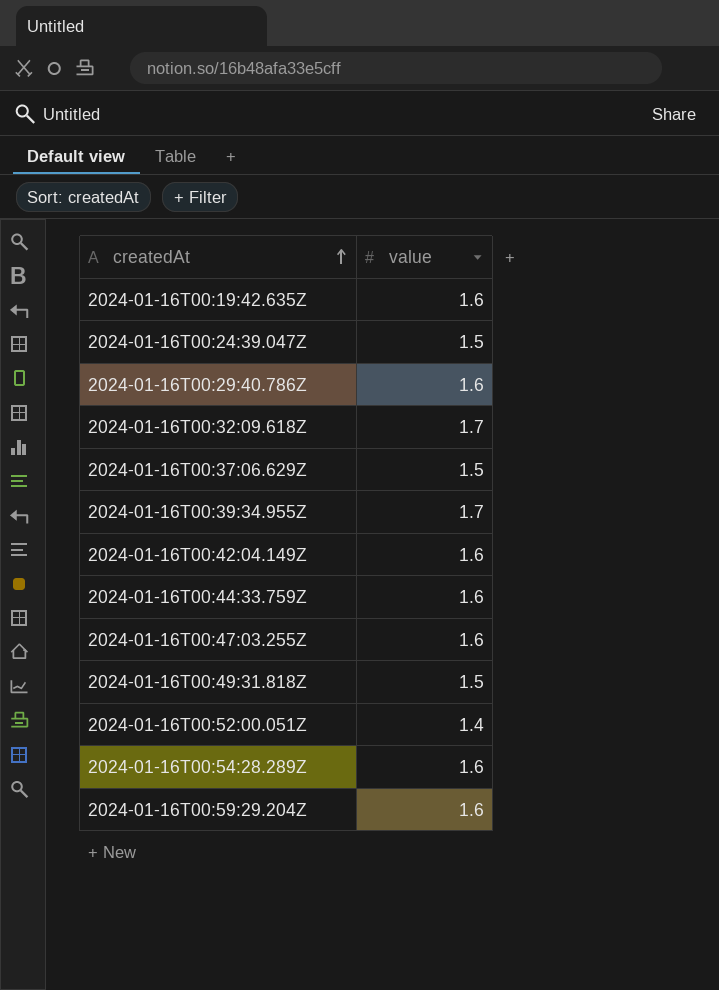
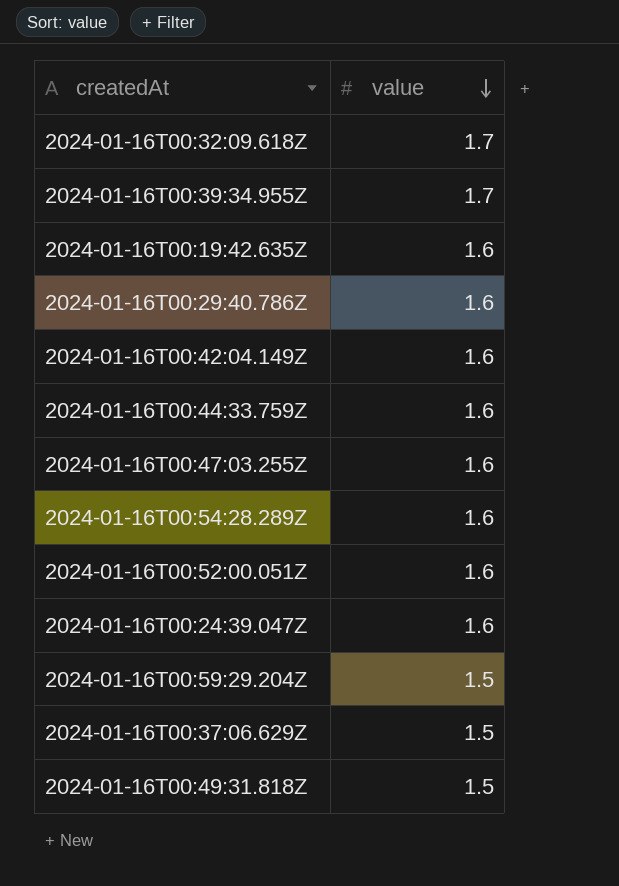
row order: createdAt ascending -> value descending
2024-01-16T00:52:00.051Z | value: 1.4 -> 1.6
2024-01-16T00:24:39.047Z | value: 1.5 -> 1.6
2024-01-16T00:59:29.204Z | value: 1.6 -> 1.5

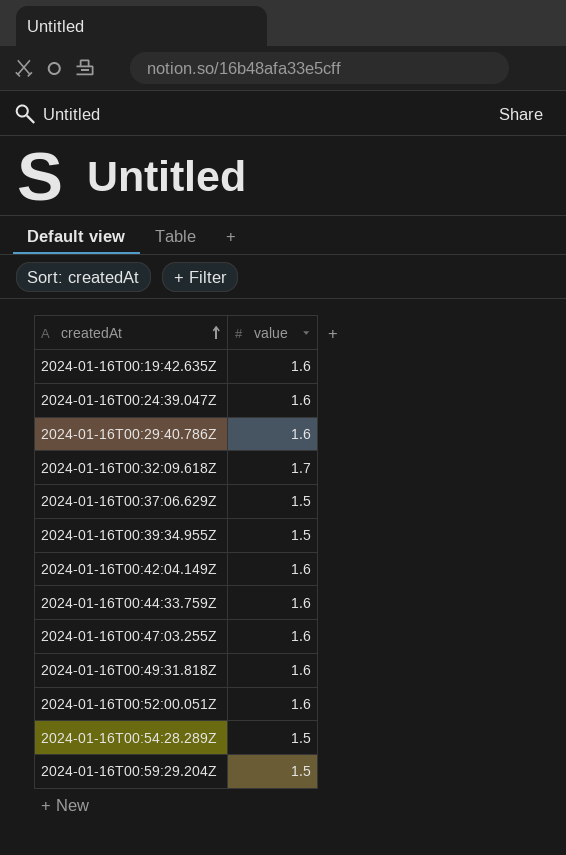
row order: value descending -> createdAt ascending
2024-01-16T00:39:34.955Z | value: 1.7 -> 1.5
2024-01-16T00:49:31.818Z | value: 1.5 -> 1.6
2024-01-16T00:54:28.289Z | value: 1.6 -> 1.5

